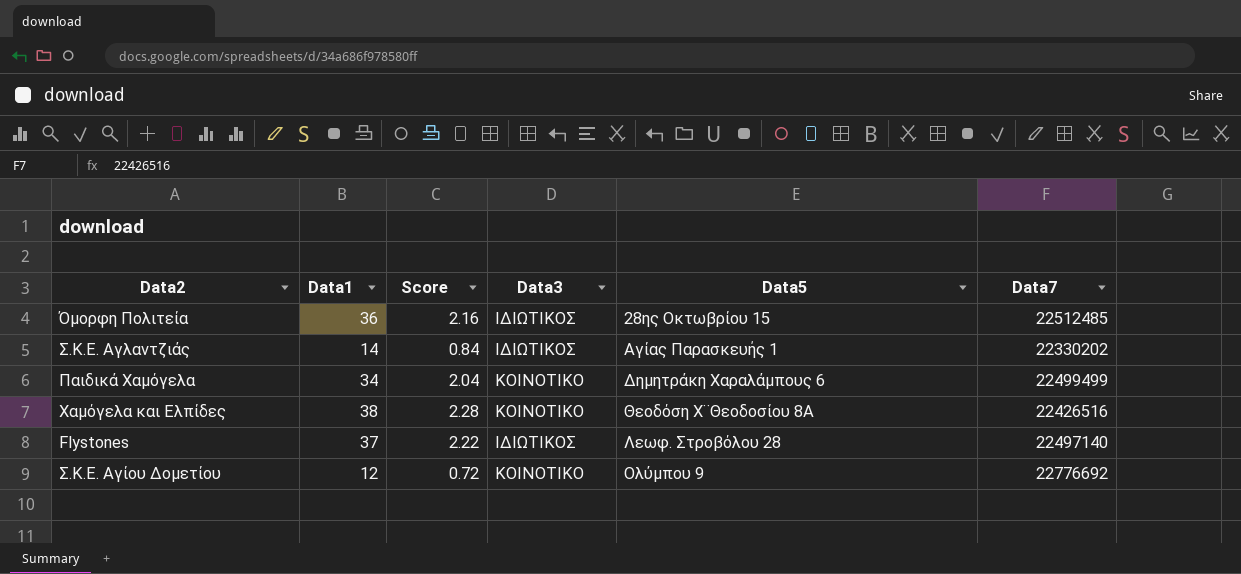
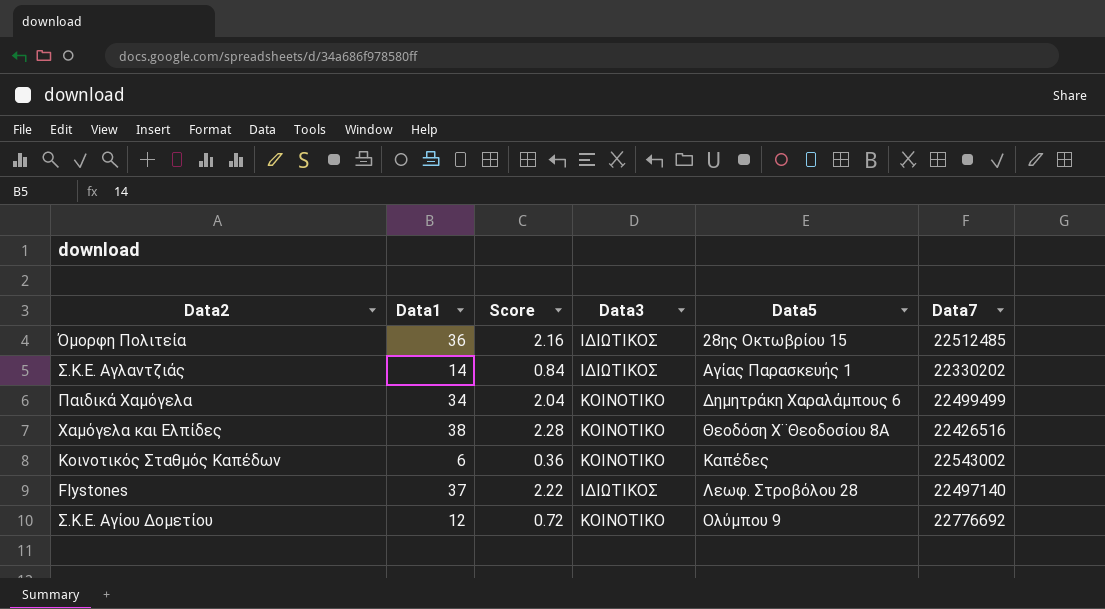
row Κοινοτικός Σταθμός Καπέδων: none -> 6 | 0.36 | ΚΟΙΝΟΤΙΚΟ | Καπέδες | 22543002

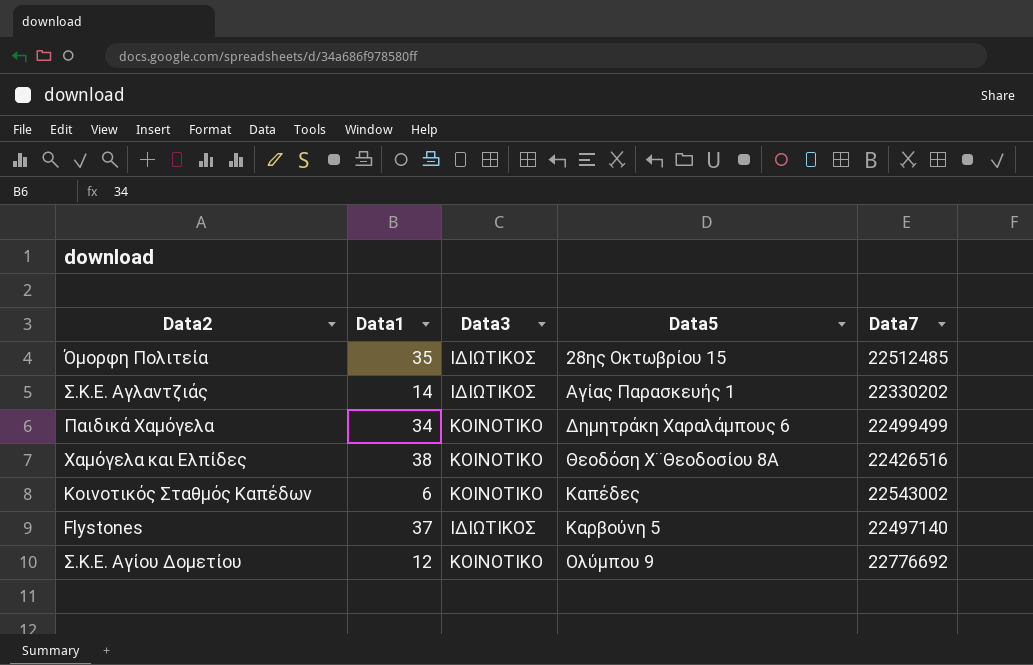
column Score | formula: [Data1] * 0.06 -> none
Όμορφη Πολιτεία | Data1: 36 -> 35
Flystones | Data5: Λεωφ. Στροβόλου 28 -> Καρβούνη 5

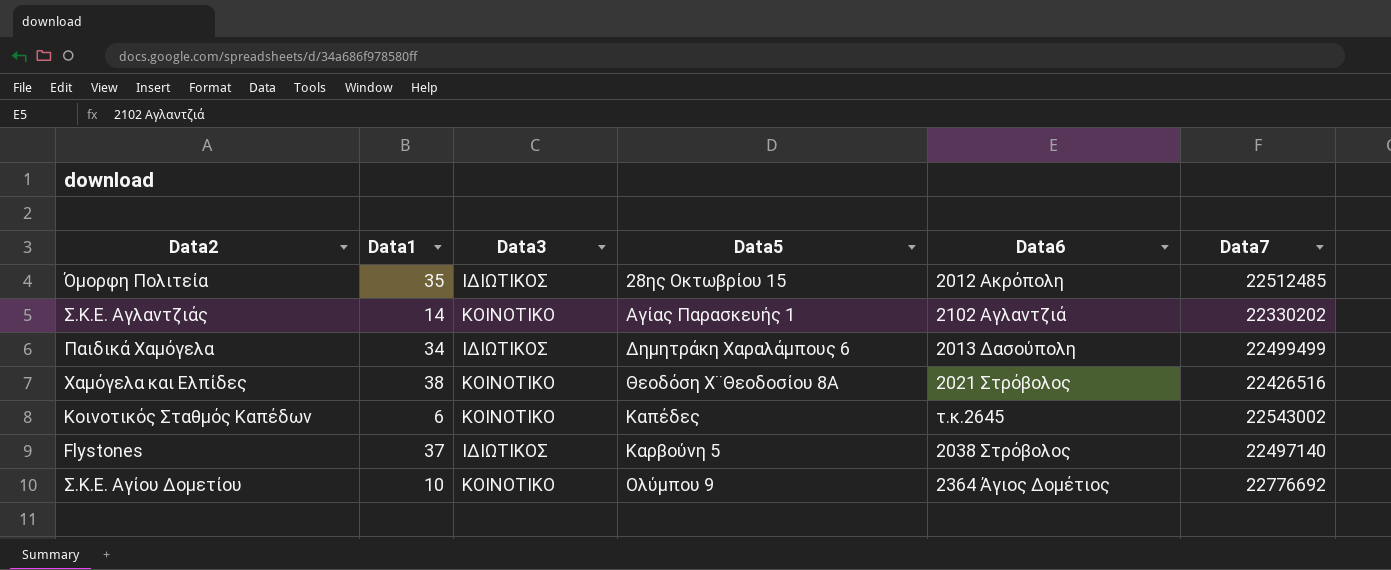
column Data6 | position: none -> 5
Σ.Κ.Ε. Αγλαντζιάς | Data3: ΙΔΙΩΤΙΚΟΣ -> ΚΟΙΝΟΤΙΚΟ
Παιδικά Χαμόγελα | Data3: ΚΟΙΝΟΤΙΚΟ -> ΙΔΙΩΤΙΚΟΣ
Σ.Κ.Ε. Αγίου Δομετίου | Data1: 12 -> 10

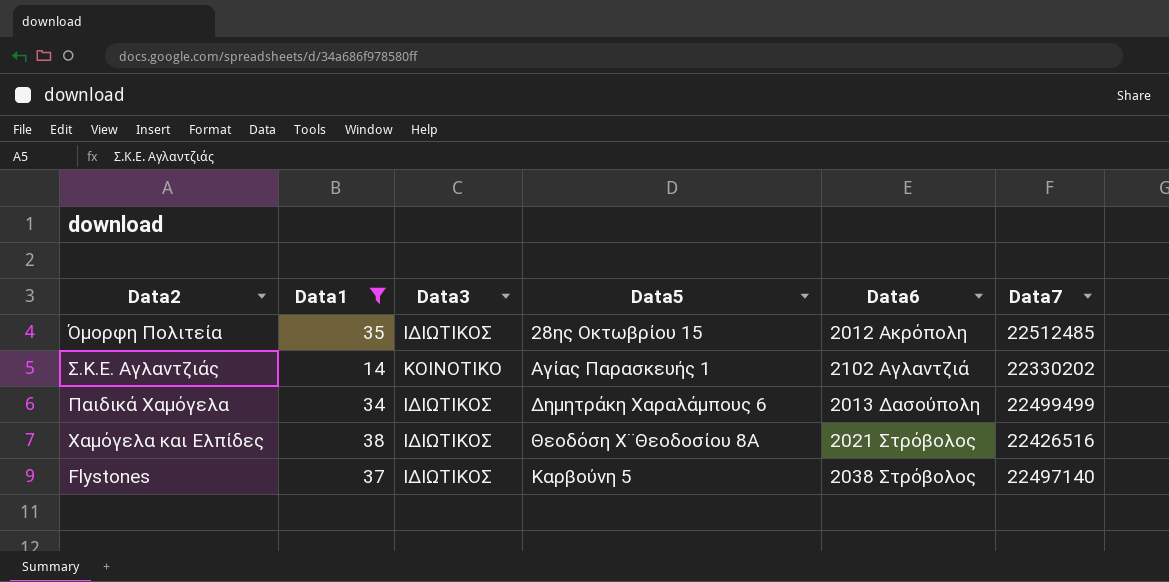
filter: none -> Data1 >= 14
Χαμόγελα και Ελπίδες | Data3: ΚΟΙΝΟΤΙΚΟ -> ΙΔΙΩΤΙΚΟΣ

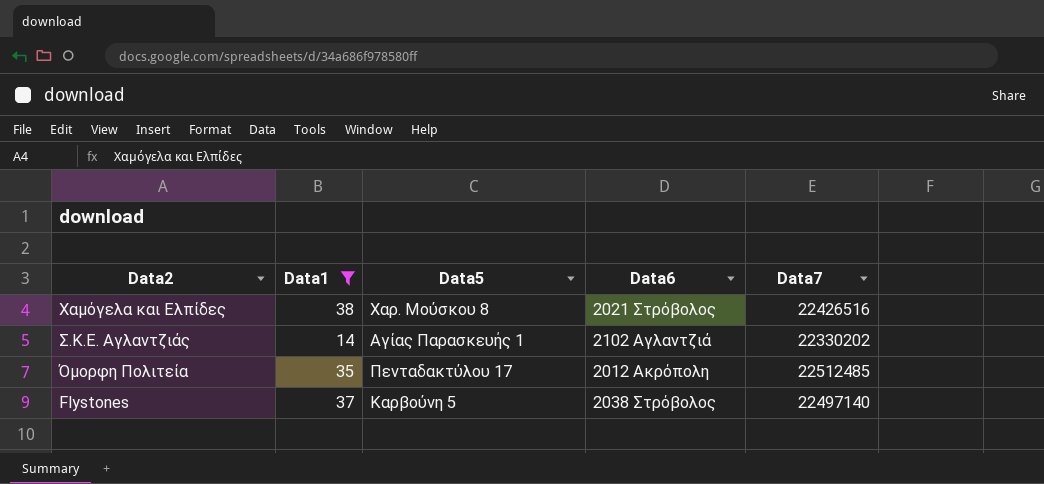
row order: Data5 ascending -> Data2 descending
column Data3 | position: 3 -> none
row Παιδικά Χαμόγελα: 34 | ΙΔΙΩΤΙΚΟΣ | Δημητράκη Χαραλάμπους 6 | 2013 Δασούπολη | 22499499 -> none
Χαμόγελα και Ελπίδες | Data5: Θεοδόση Χ¨Θεοδοσίου 8Α -> Χαρ. Μούσκου 8
Όμορφη Πολιτεία | Data5: 28ης Οκτωβρίου 15 -> Πενταδακτύλου 17

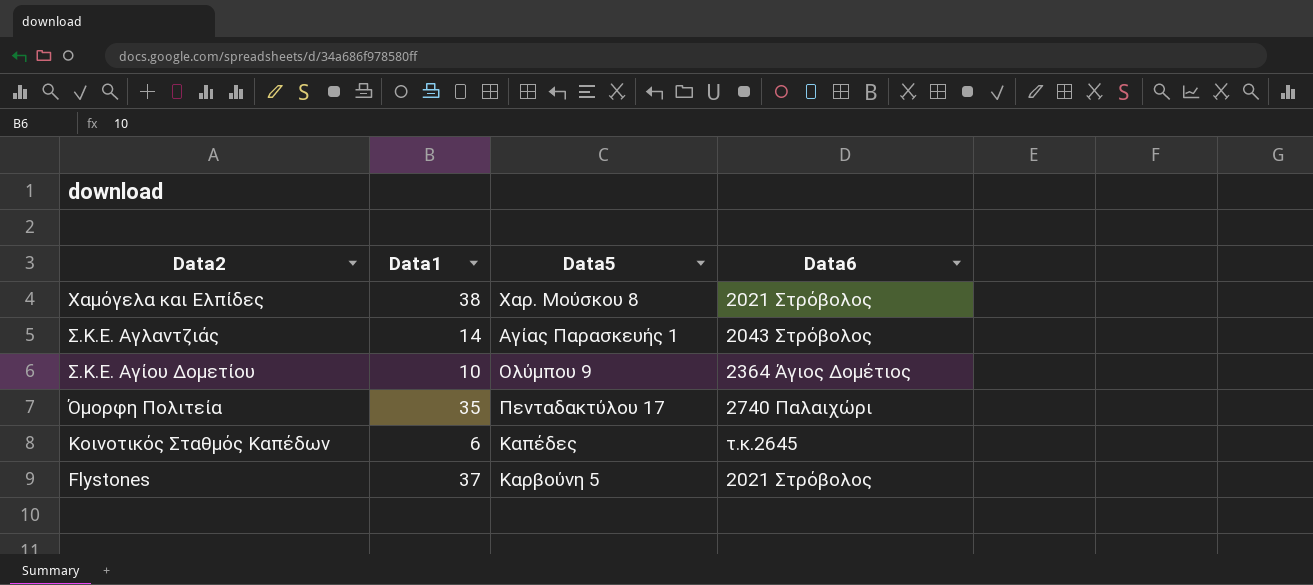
filter: Data1 >= 14 -> none
column Data7 | position: 5 -> none
Σ.Κ.Ε. Αγλαντζιάς | Data6: 2102 Αγλαντζιά -> 2043 Στρόβολος
Όμορφη Πολιτεία | Data6: 2012 Ακρόπολη -> 2740 Παλαιχώρι
Flystones | Data6: 2038 Στρόβολος -> 2021 Στρόβολος

